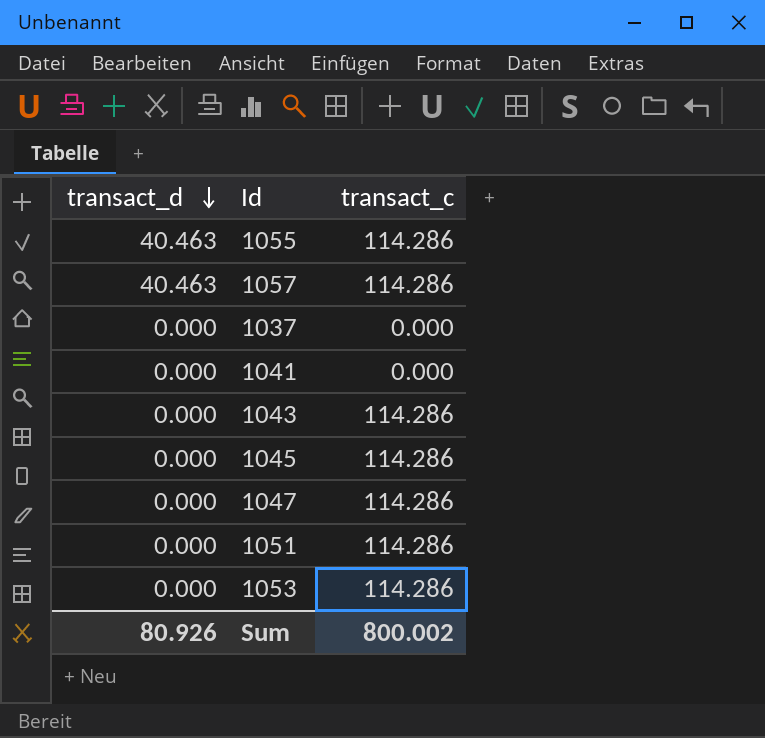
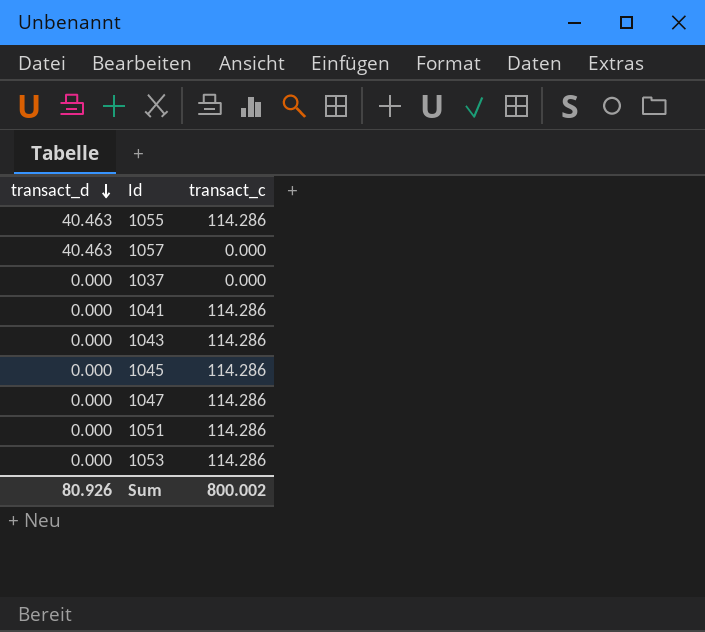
1057 | transact_c: 114.286 -> 0.000
1041 | transact_c: 0.000 -> 114.286

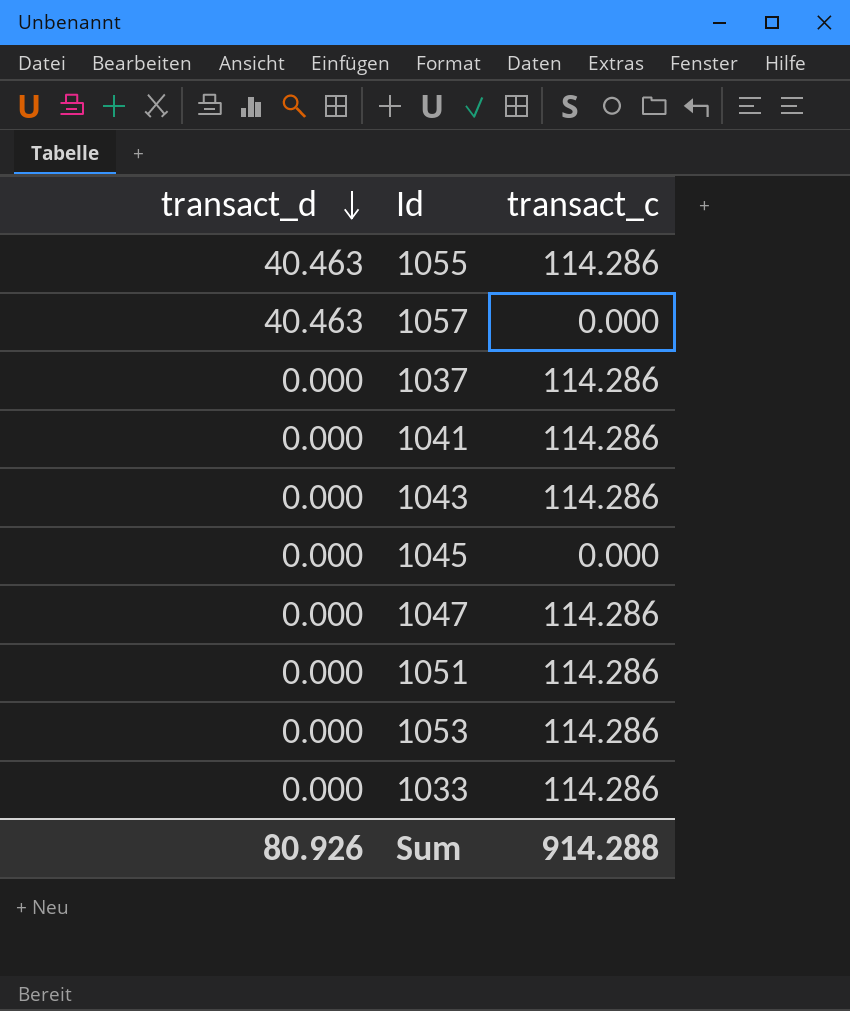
1037 | transact_c: 0.000 -> 114.286
1045 | transact_c: 114.286 -> 0.000
row 1033: none -> 0.000 | 114.286
Sum | transact_c: 800.002 -> 914.288

